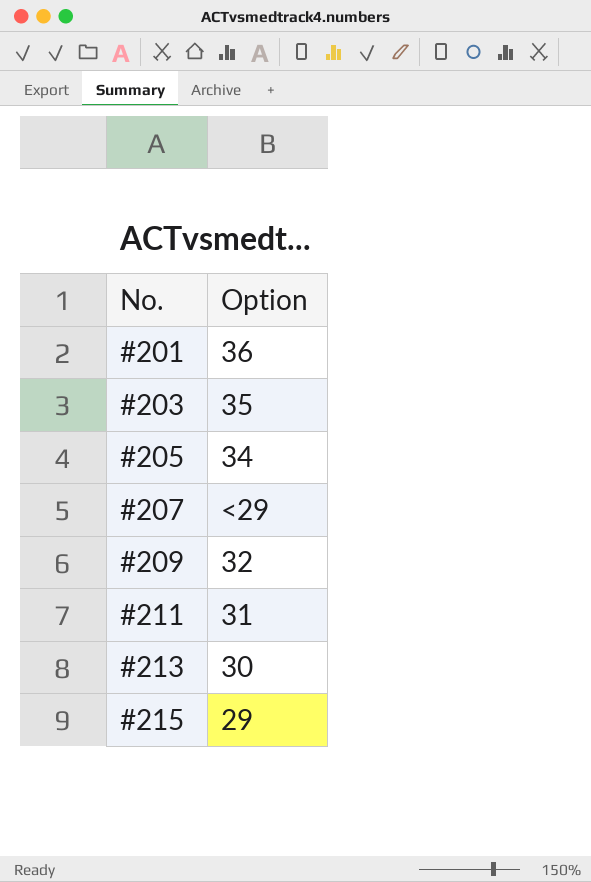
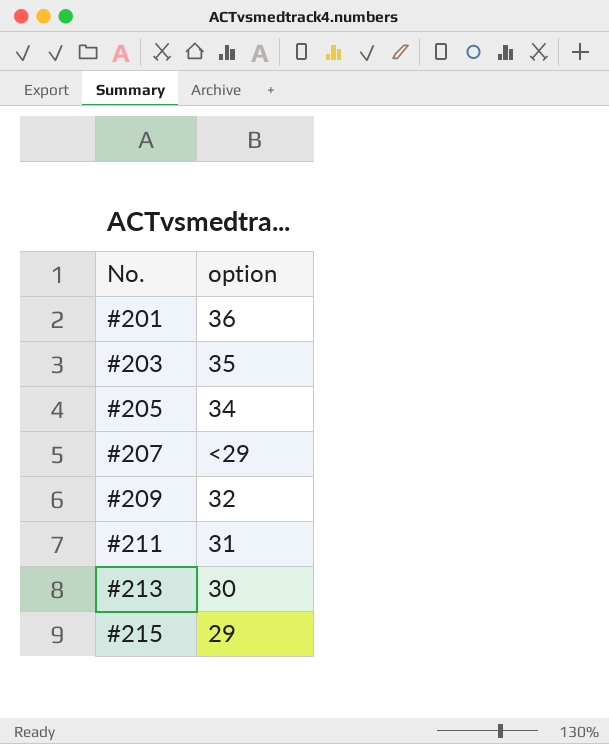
column name: Option -> option

